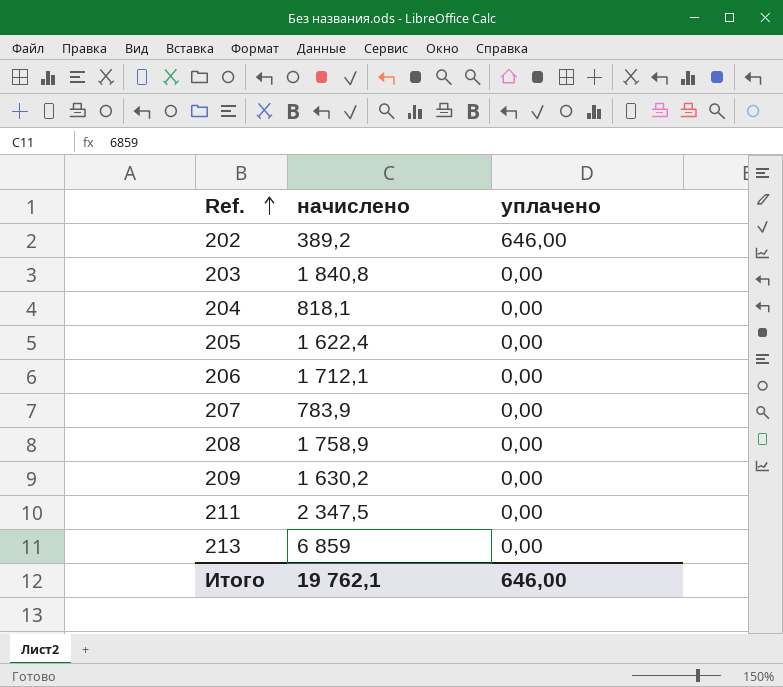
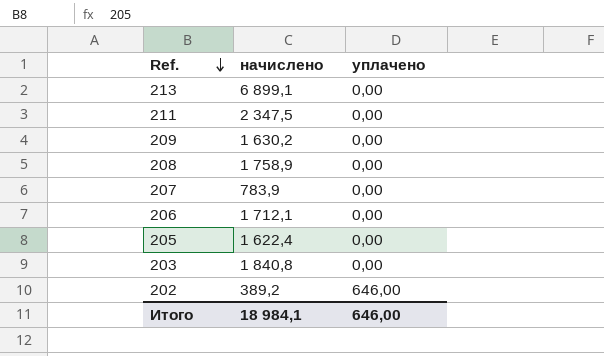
row order: Ref. ascending -> Ref. descending
row 204: 818,1 | 0,00 -> none
213 | начислено: 6 859 -> 6 899,1
Итого | начислено: 19 762,1 -> 18 984,1

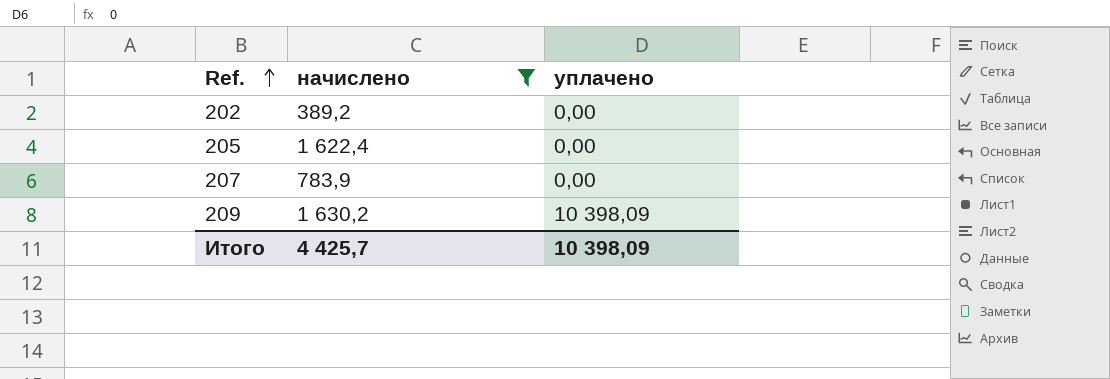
filter: none -> начислено <= 1 630,2
row order: Ref. descending -> Ref. ascending
202 | уплачено: 646,00 -> 0,00
209 | уплачено: 0,00 -> 10 398,09
Итого | начислено: 18 984,1 -> 4 425,7
Итого | уплачено: 646,00 -> 10 398,09

